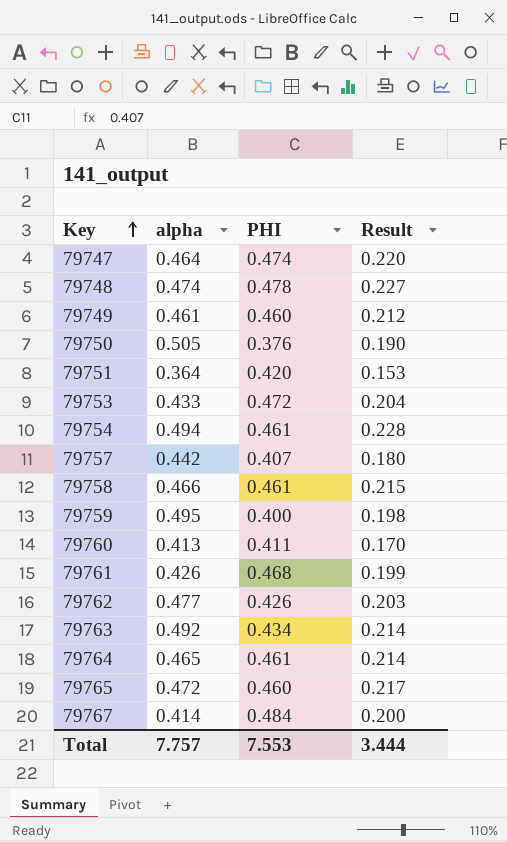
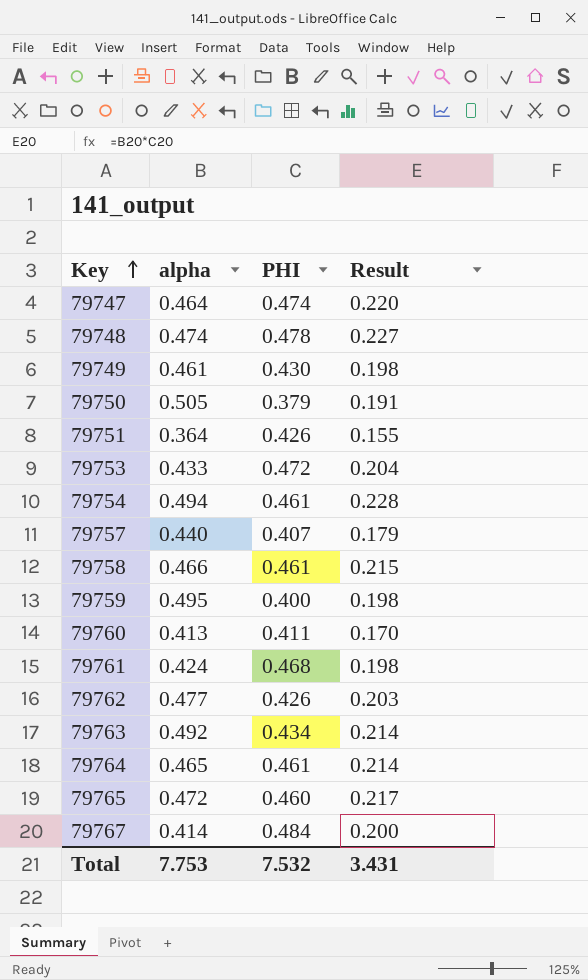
79749 | PHI: 0.460 -> 0.430
79749 | Result: 0.212 -> 0.198
79750 | PHI: 0.376 -> 0.379
79750 | Result: 0.190 -> 0.191
79751 | PHI: 0.420 -> 0.426
79751 | Result: 0.153 -> 0.155
79757 | alpha: 0.442 -> 0.440
79757 | Result: 0.180 -> 0.179
79761 | alpha: 0.426 -> 0.424
79761 | Result: 0.199 -> 0.198
Total | alpha: 7.757 -> 7.753
Total | PHI: 7.553 -> 7.532
Total | Result: 3.444 -> 3.431

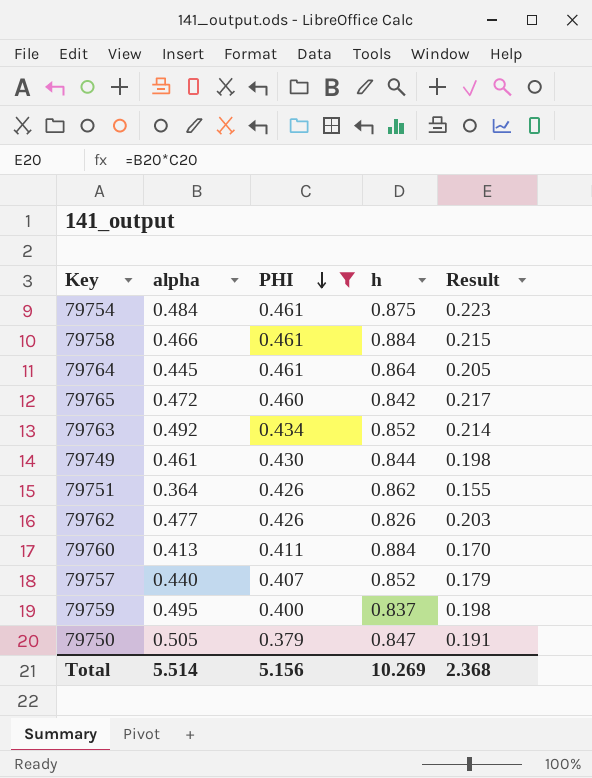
filter: none -> PHI <= 0.461
row order: Key ascending -> PHI descending
column h | position: none -> 4
79754 | alpha: 0.494 -> 0.484
79754 | Result: 0.228 -> 0.223
79764 | alpha: 0.465 -> 0.445
79764 | Result: 0.214 -> 0.205
Total | alpha: 7.753 -> 5.514
Total | PHI: 7.532 -> 5.156
Total | Result: 3.431 -> 2.368

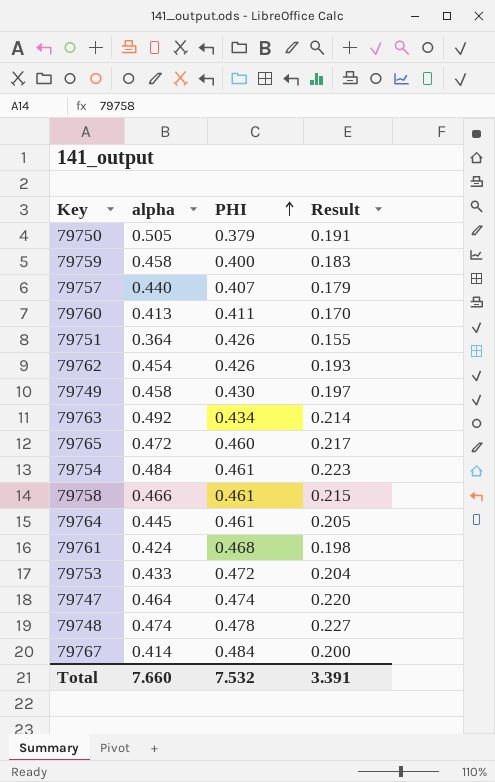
filter: PHI <= 0.461 -> none
row order: PHI descending -> PHI ascending
column h | position: 4 -> none
79759 | alpha: 0.495 -> 0.458
79759 | Result: 0.198 -> 0.183
79762 | alpha: 0.477 -> 0.454
79762 | Result: 0.203 -> 0.193
79749 | alpha: 0.461 -> 0.458
79749 | Result: 0.198 -> 0.197
Total | alpha: 5.514 -> 7.660
Total | PHI: 5.156 -> 7.532
Total | Result: 2.368 -> 3.391

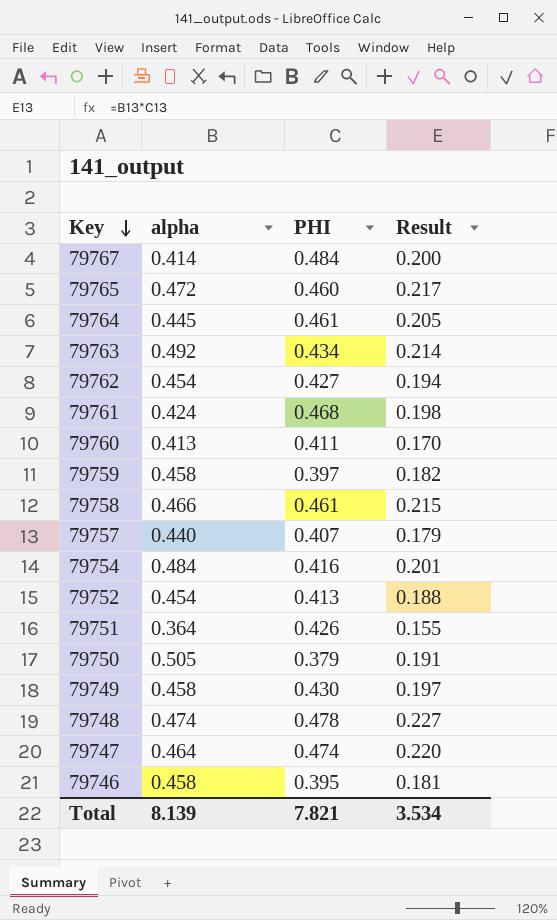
row order: PHI ascending -> Key descending
row 79753: 0.433 | 0.472 | 0.204 -> none
79762 | PHI: 0.426 -> 0.427
79762 | Result: 0.193 -> 0.194
79759 | PHI: 0.400 -> 0.397
79759 | Result: 0.183 -> 0.182
79754 | PHI: 0.461 -> 0.416
79754 | Result: 0.223 -> 0.201
row 79752: none -> 0.454 | 0.413 | 0.188
row 79746: none -> 0.458 | 0.395 | 0.181
Total | alpha: 7.660 -> 8.139
Total | PHI: 7.532 -> 7.821
Total | Result: 3.391 -> 3.534

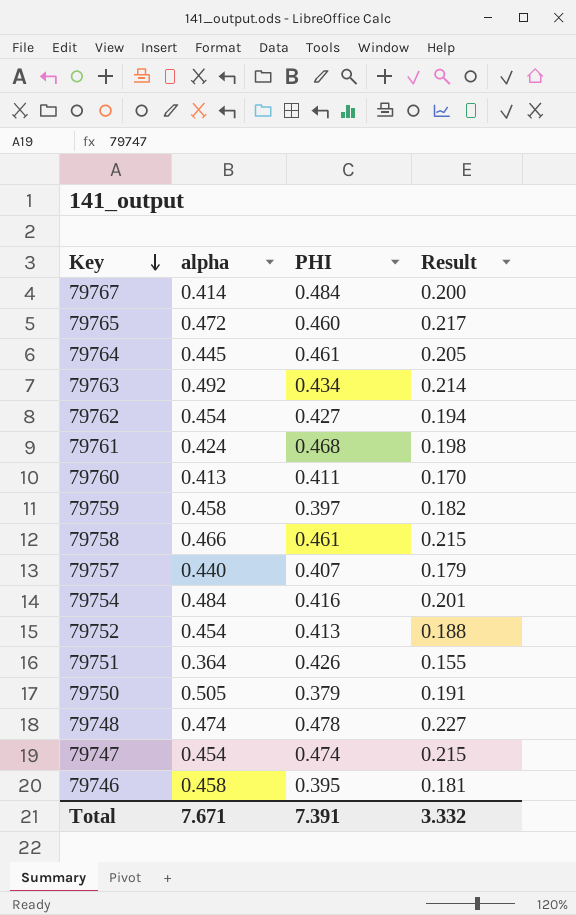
row 79749: 0.458 | 0.430 | 0.197 -> none
79747 | alpha: 0.464 -> 0.454
79747 | Result: 0.220 -> 0.215
Total | alpha: 8.139 -> 7.671
Total | PHI: 7.821 -> 7.391
Total | Result: 3.534 -> 3.332

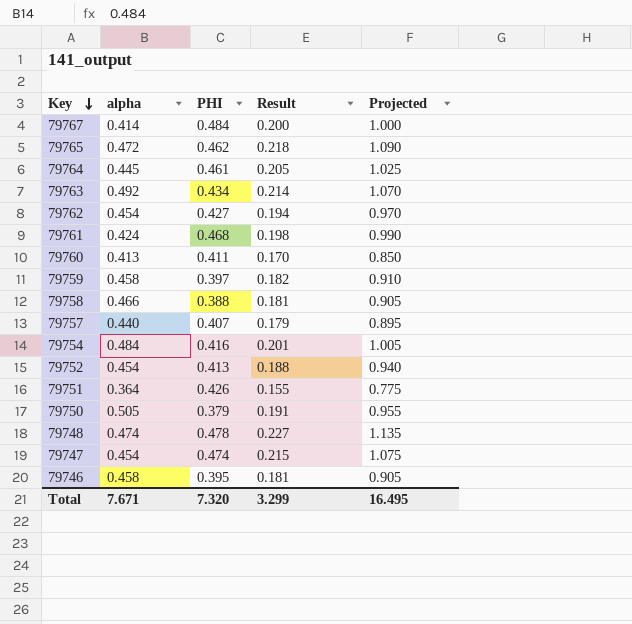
column Projected | formula: none -> [Result] * 5
79765 | PHI: 0.460 -> 0.462
79765 | Result: 0.217 -> 0.218
79758 | PHI: 0.461 -> 0.388
79758 | Result: 0.215 -> 0.181
Total | PHI: 7.391 -> 7.320
Total | Result: 3.332 -> 3.299

